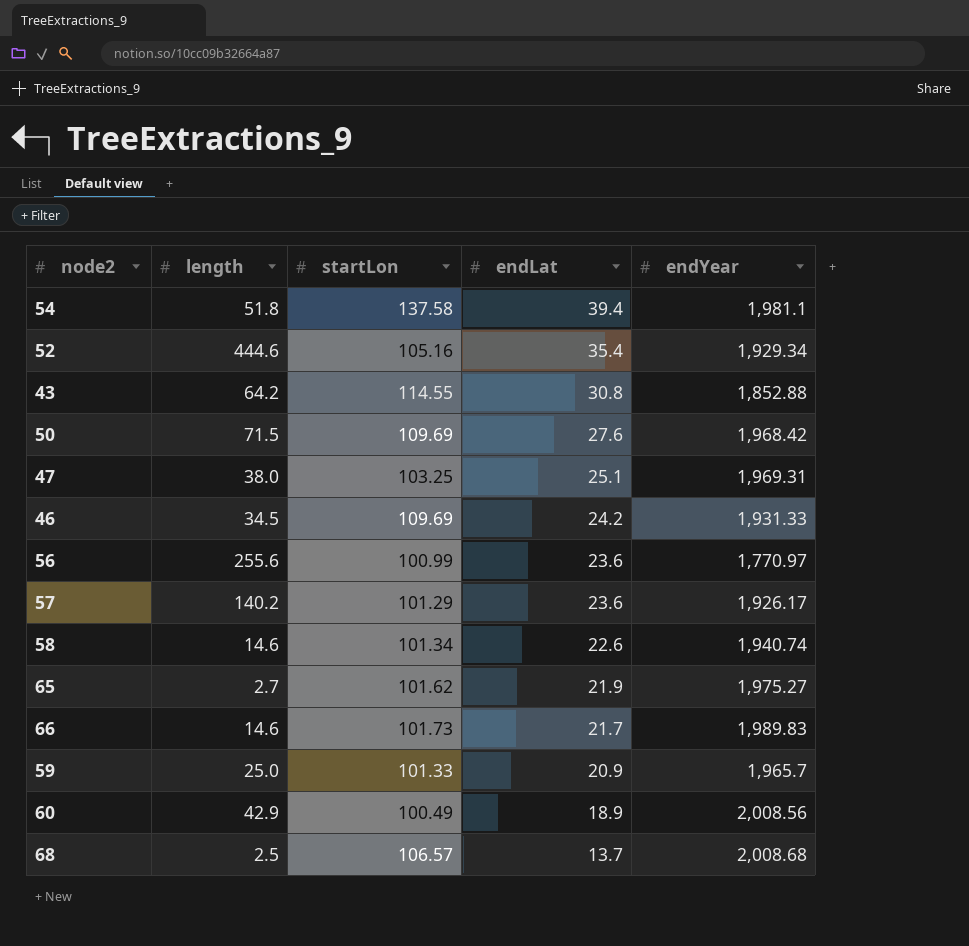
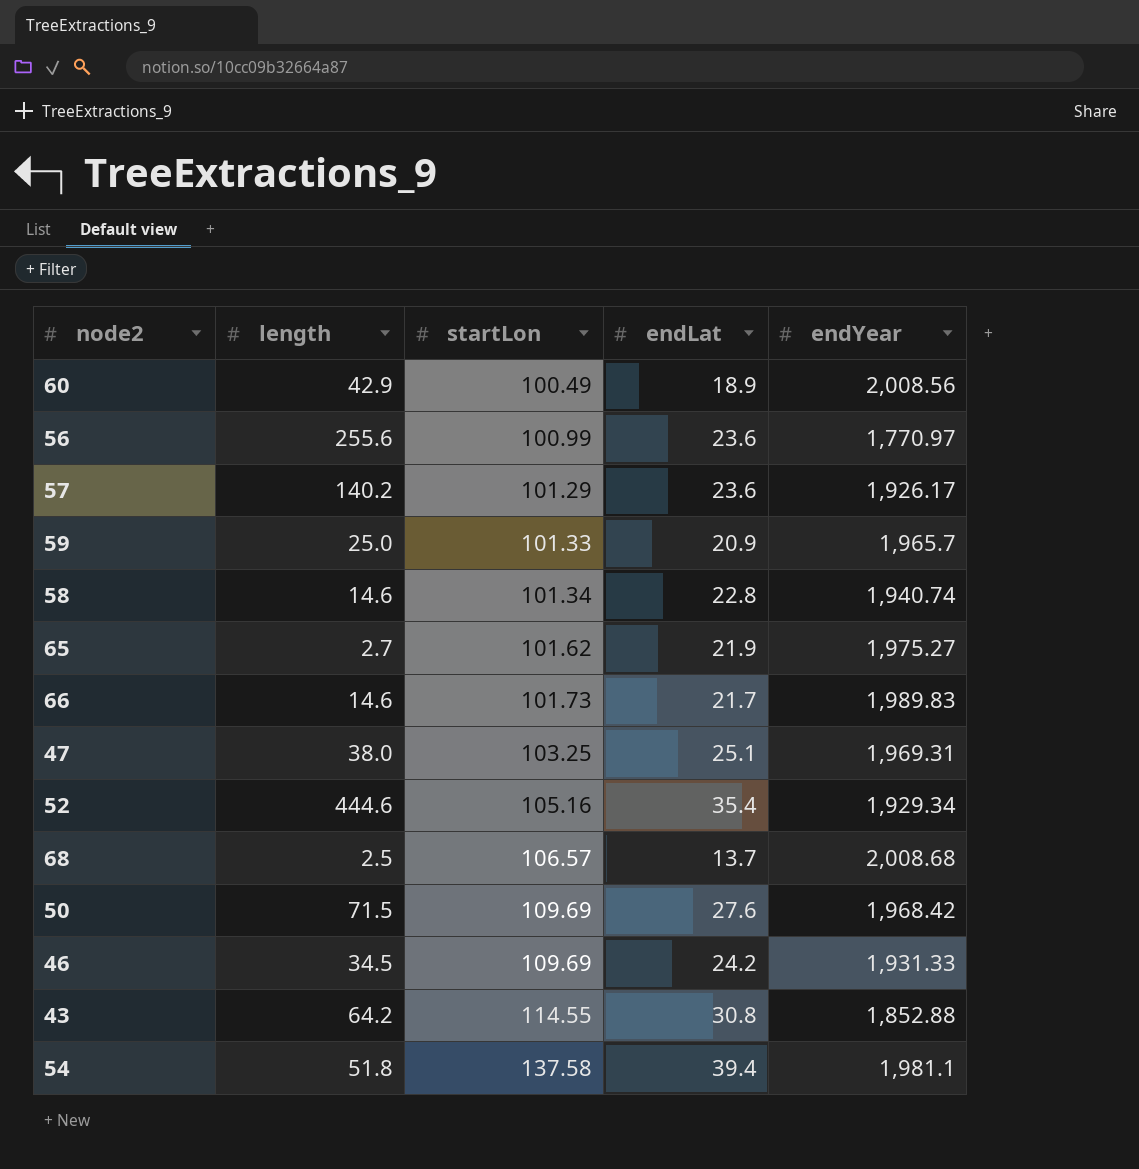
row order: endLat descending -> startLon ascending
58 | endLat: 22.6 -> 22.8

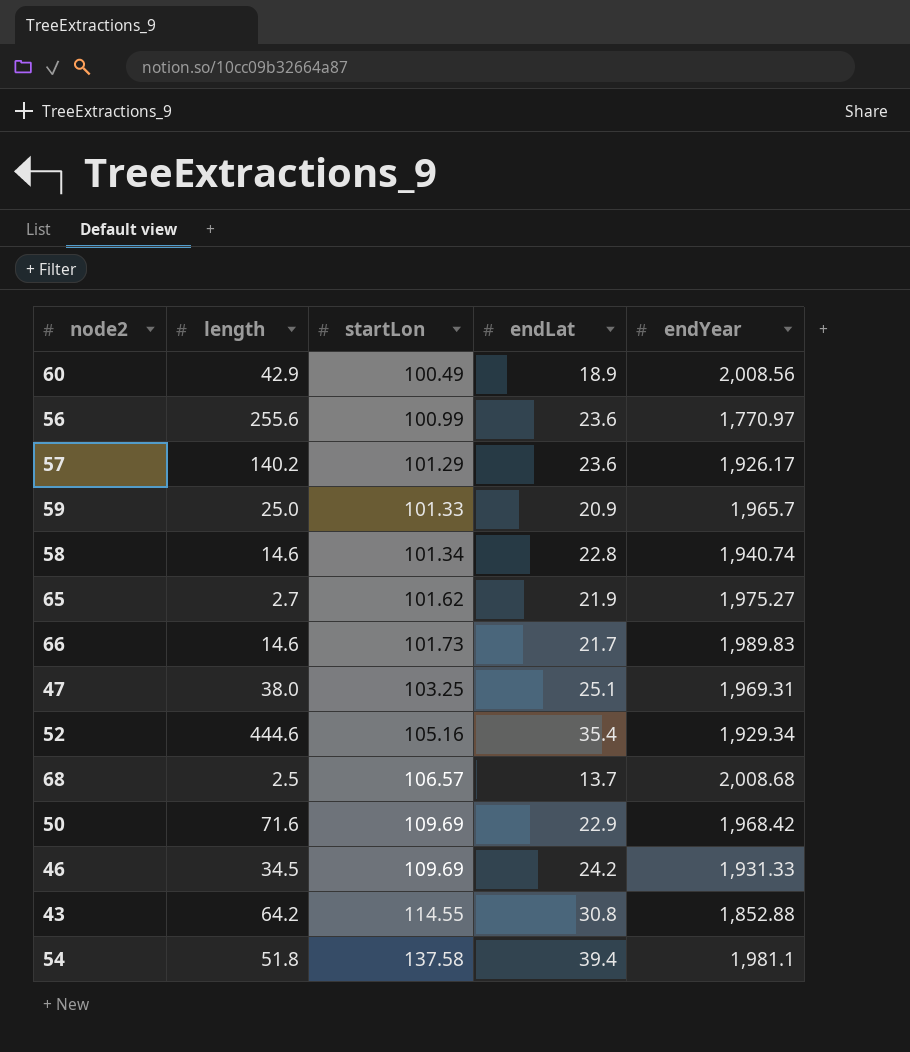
50 | length: 71.5 -> 71.6
50 | endLat: 27.6 -> 22.9

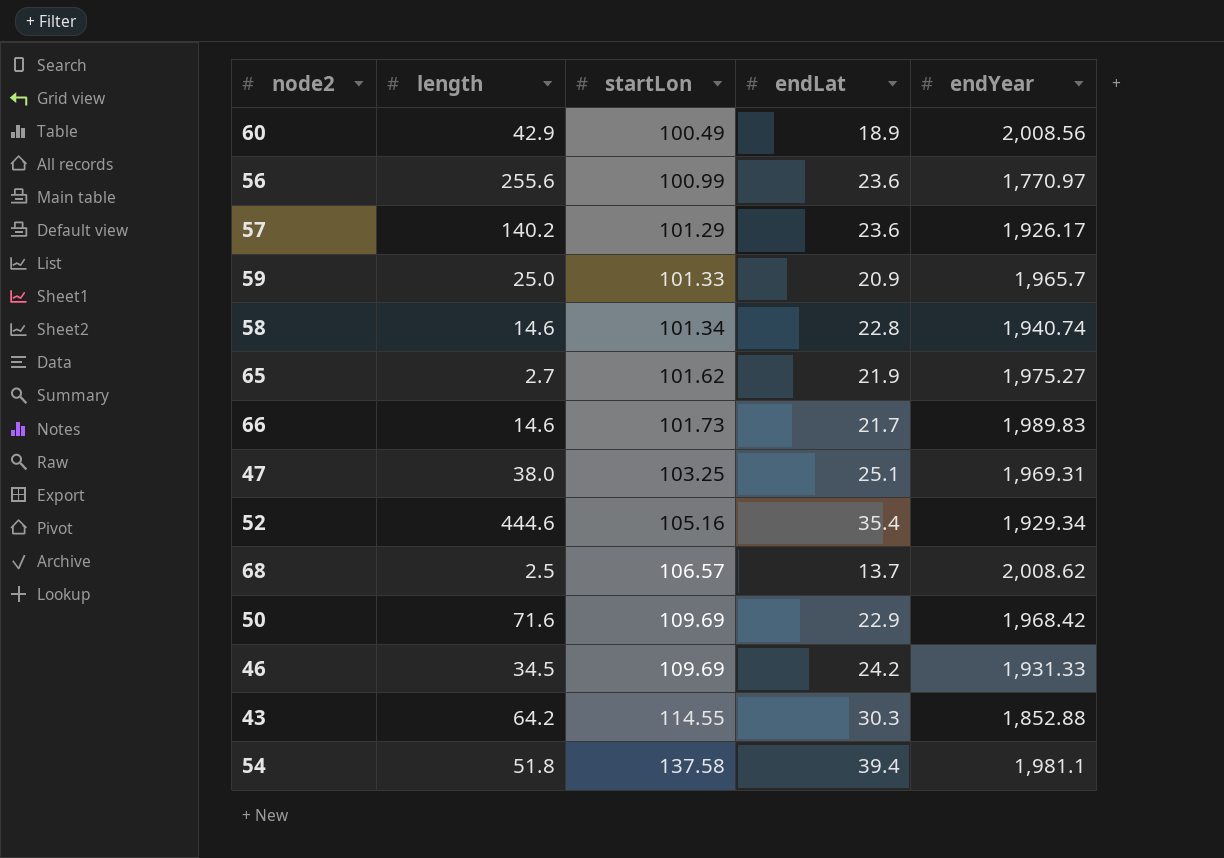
68 | endYear: 2,008.68 -> 2,008.62
43 | endLat: 30.8 -> 30.3

